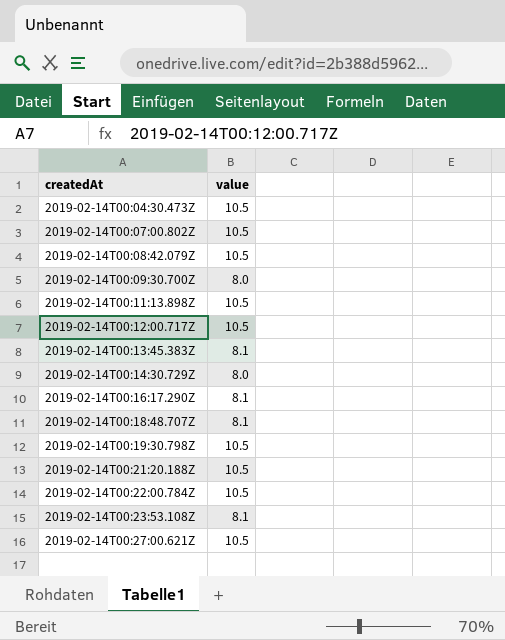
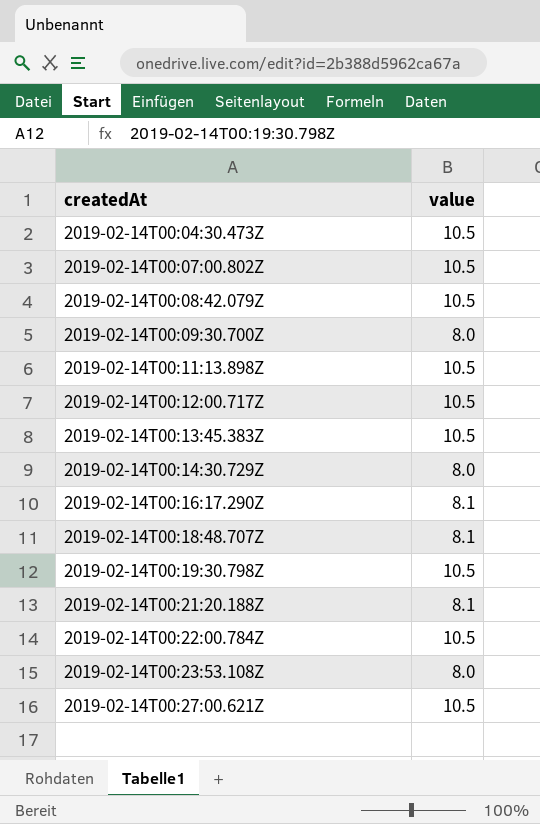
2019-02-14T00:13:45.383Z | value: 8.1 -> 10.5
2019-02-14T00:21:20.188Z | value: 10.5 -> 8.1
2019-02-14T00:23:53.108Z | value: 8.1 -> 8.0

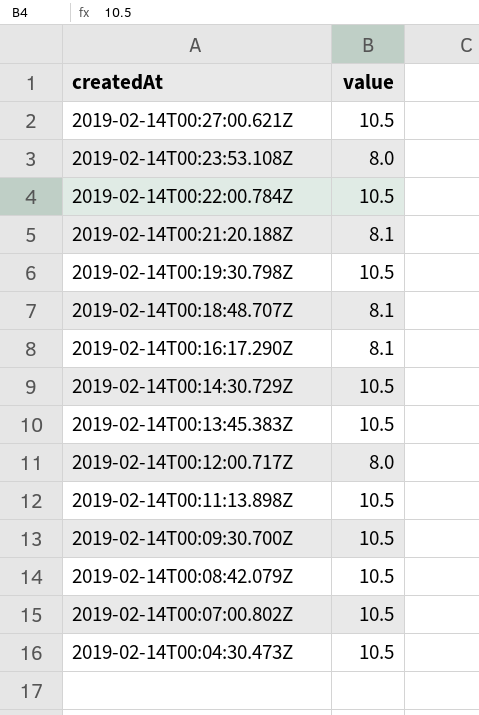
row order: createdAt ascending -> createdAt descending
2019-02-14T00:14:30.729Z | value: 8.0 -> 10.5
2019-02-14T00:12:00.717Z | value: 10.5 -> 8.0
2019-02-14T00:09:30.700Z | value: 8.0 -> 10.5

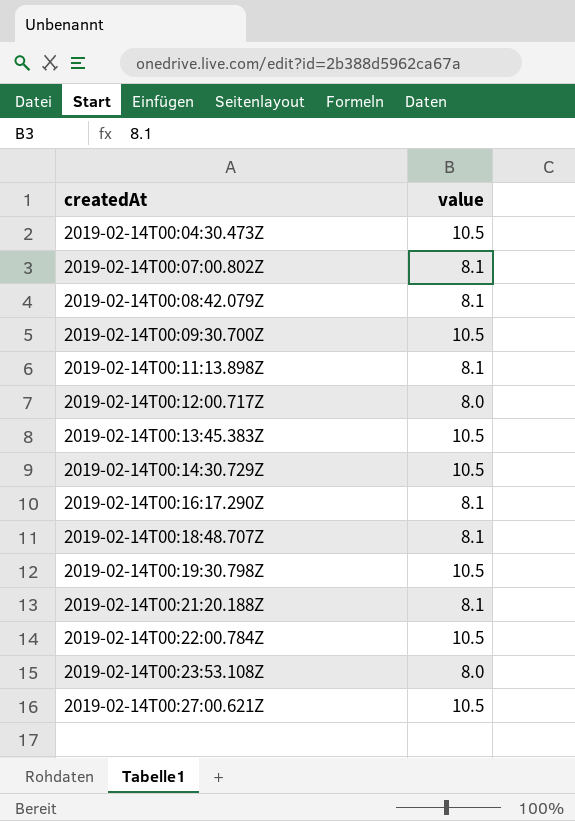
row order: createdAt descending -> createdAt ascending
2019-02-14T00:07:00.802Z | value: 10.5 -> 8.1
2019-02-14T00:08:42.079Z | value: 10.5 -> 8.1
2019-02-14T00:11:13.898Z | value: 10.5 -> 8.1

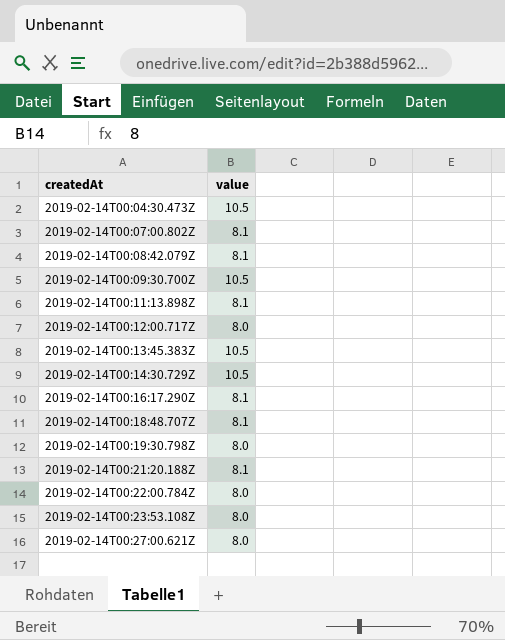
2019-02-14T00:19:30.798Z | value: 10.5 -> 8.0
2019-02-14T00:22:00.784Z | value: 10.5 -> 8.0
2019-02-14T00:27:00.621Z | value: 10.5 -> 8.0

